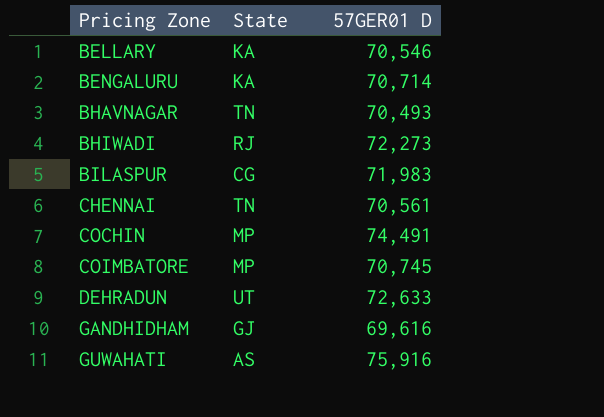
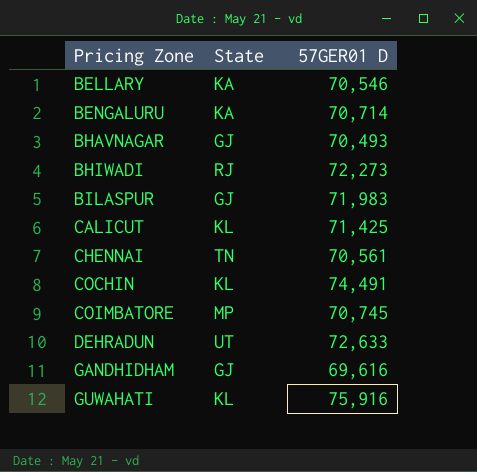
BHAVNAGAR | State: TN -> GJ
BILASPUR | State: CG -> GJ
row CALICUT: none -> KL | 71,425
COCHIN | State: MP -> KL
GUWAHATI | State: AS -> KL

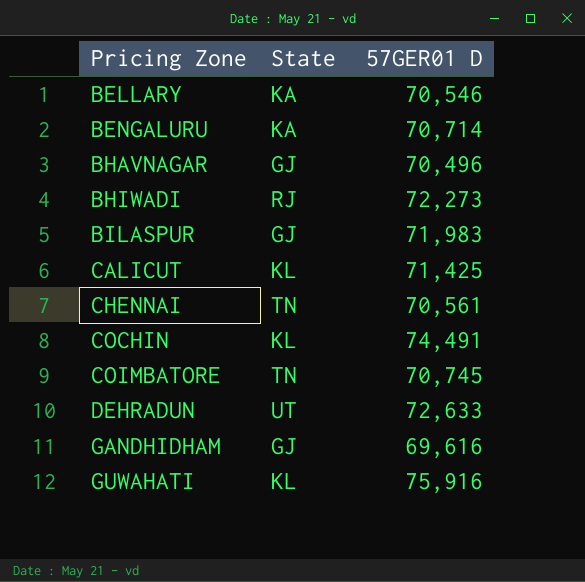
BHAVNAGAR | 57GER01 D: 70,493 -> 70,496
COIMBATORE | State: MP -> TN

